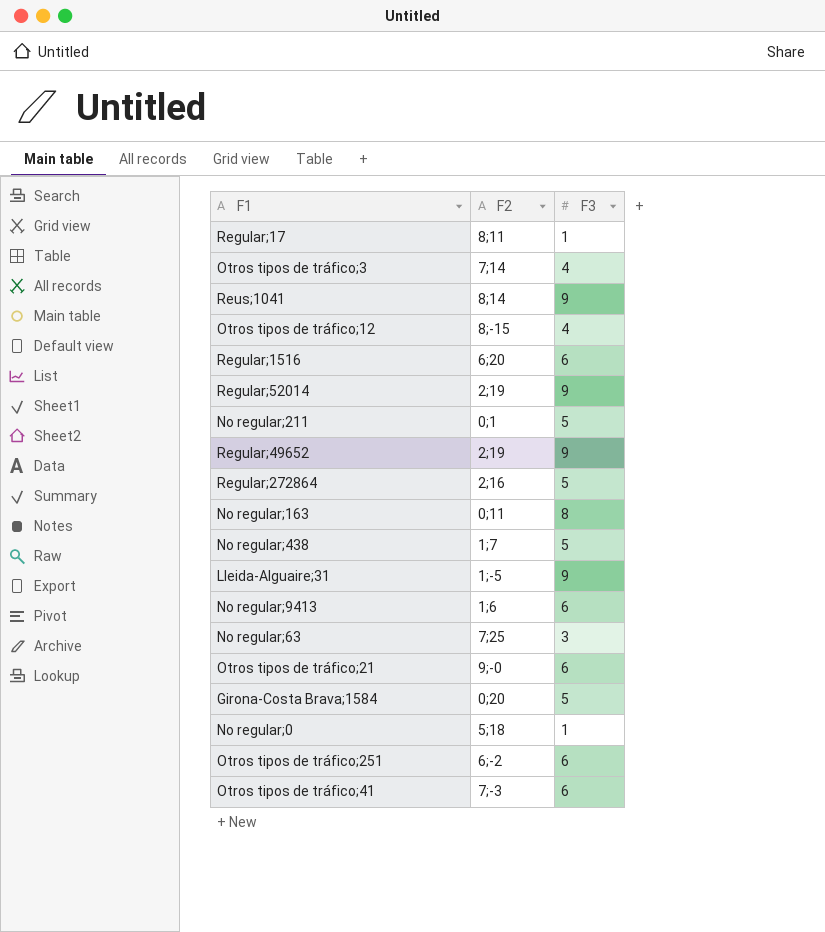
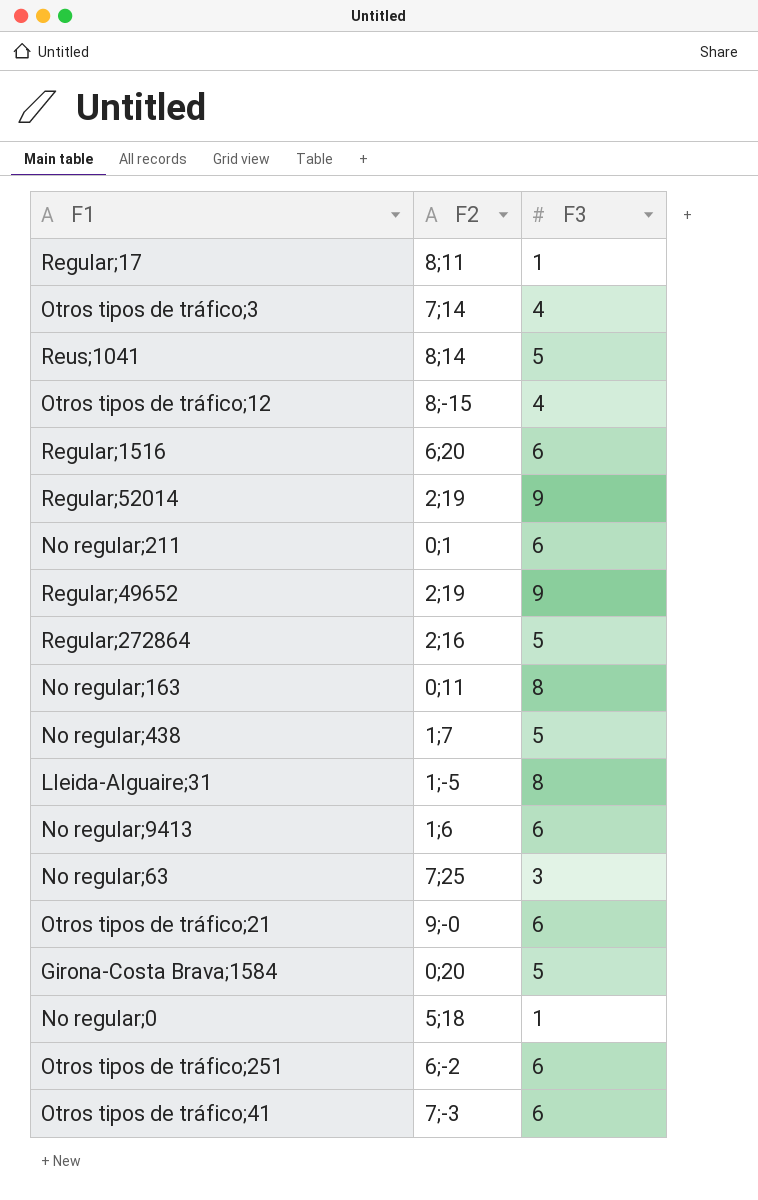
Reus;1041 | F3: 9 -> 5
No regular;211 | F3: 5 -> 6
Lleida-Alguaire;31 | F3: 9 -> 8

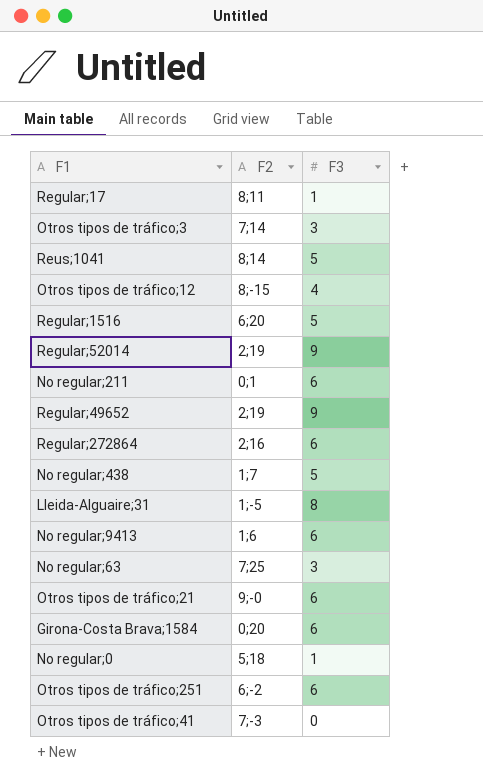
row No regular;163: 0;11 | 8 -> none
Otros tipos de tráfico;3 | F3: 4 -> 3
Regular;1516 | F3: 6 -> 5
Regular;272864 | F3: 5 -> 6
Girona-Costa Brava;1584 | F3: 5 -> 6
Otros tipos de tráfico;41 | F3: 6 -> 0

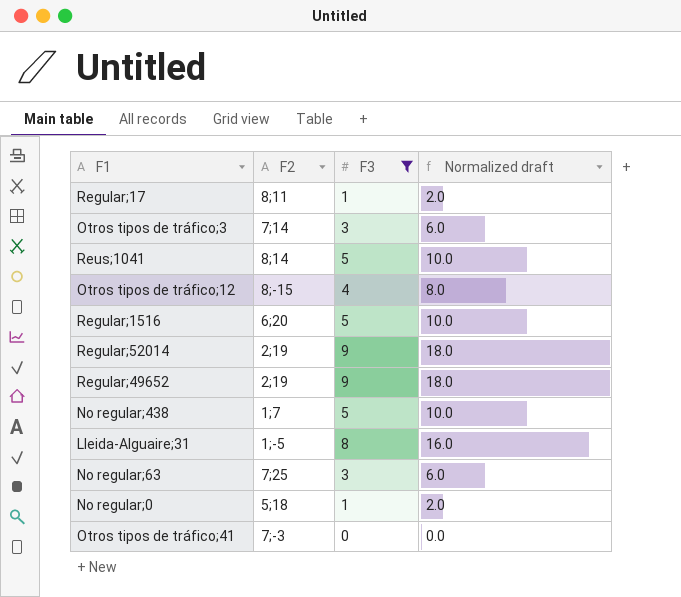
filter: none -> F3 != 6
column Normalized draft | formula: none -> [F3] * 2

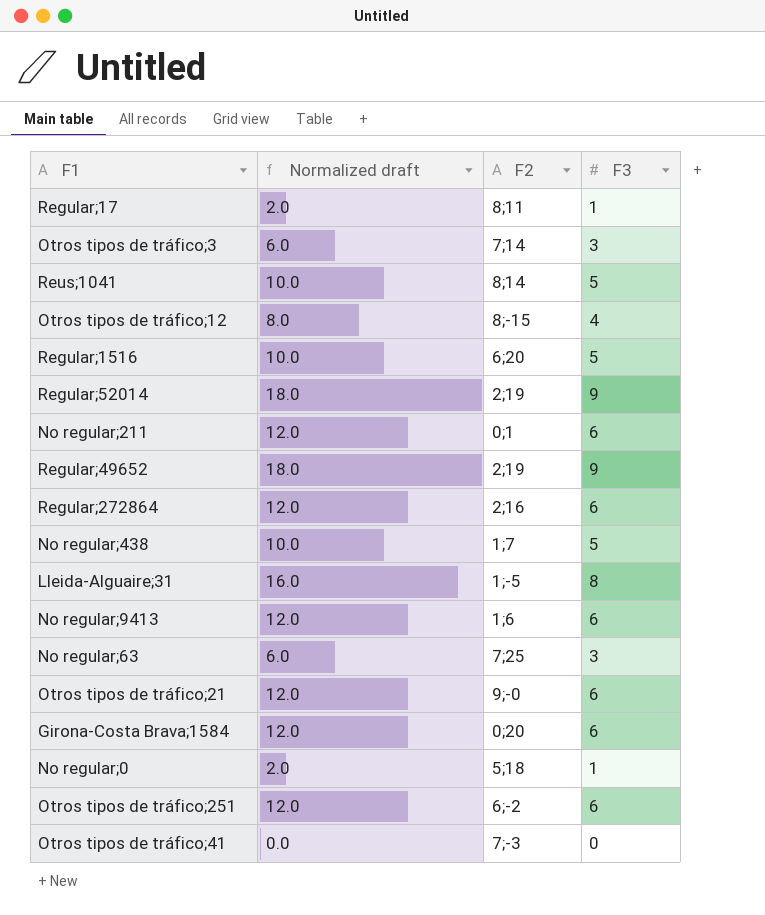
filter: F3 != 6 -> none
column Normalized draft | position: 4 -> 2

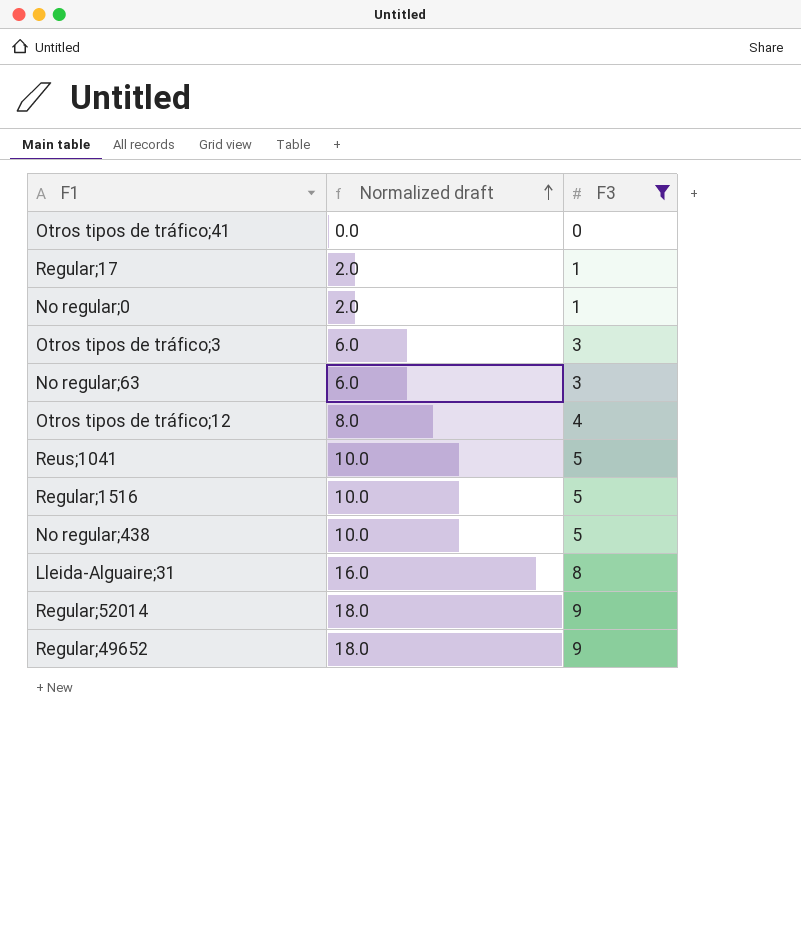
filter: none -> F3 != 6
row order: none -> Normalized draft ascending
column F2 | position: 3 -> none

